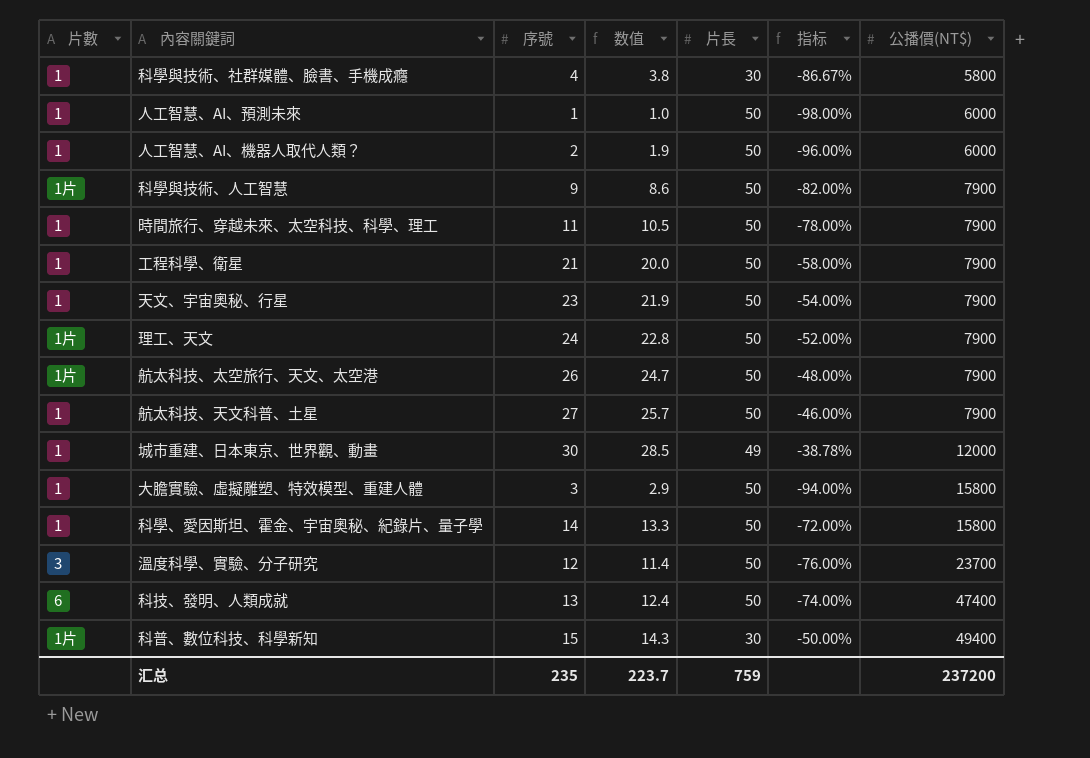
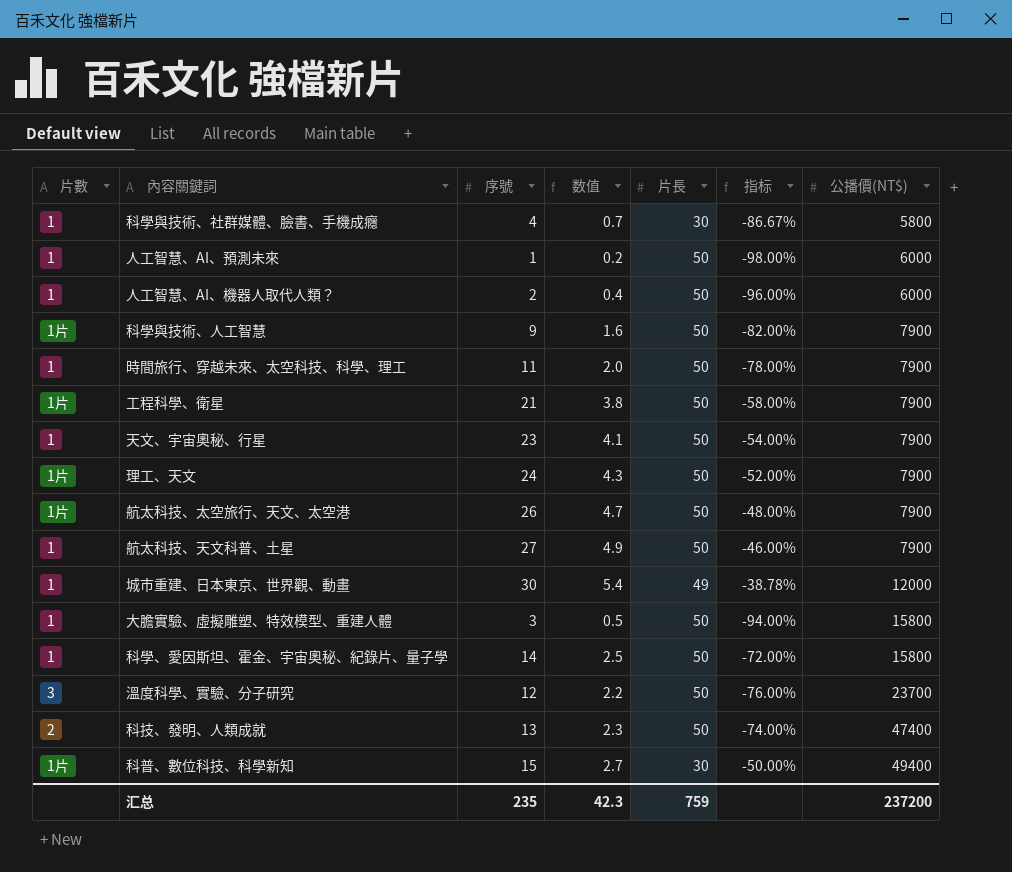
column 数值 | formula: [序號] * 0.95 -> [序號] * 0.18
工程科學、衛星 | 片數: 1 -> 1片
科技、發明、人類成就 | 片數: 6 -> 2
汇总 | 数值: 223.7 -> 42.3

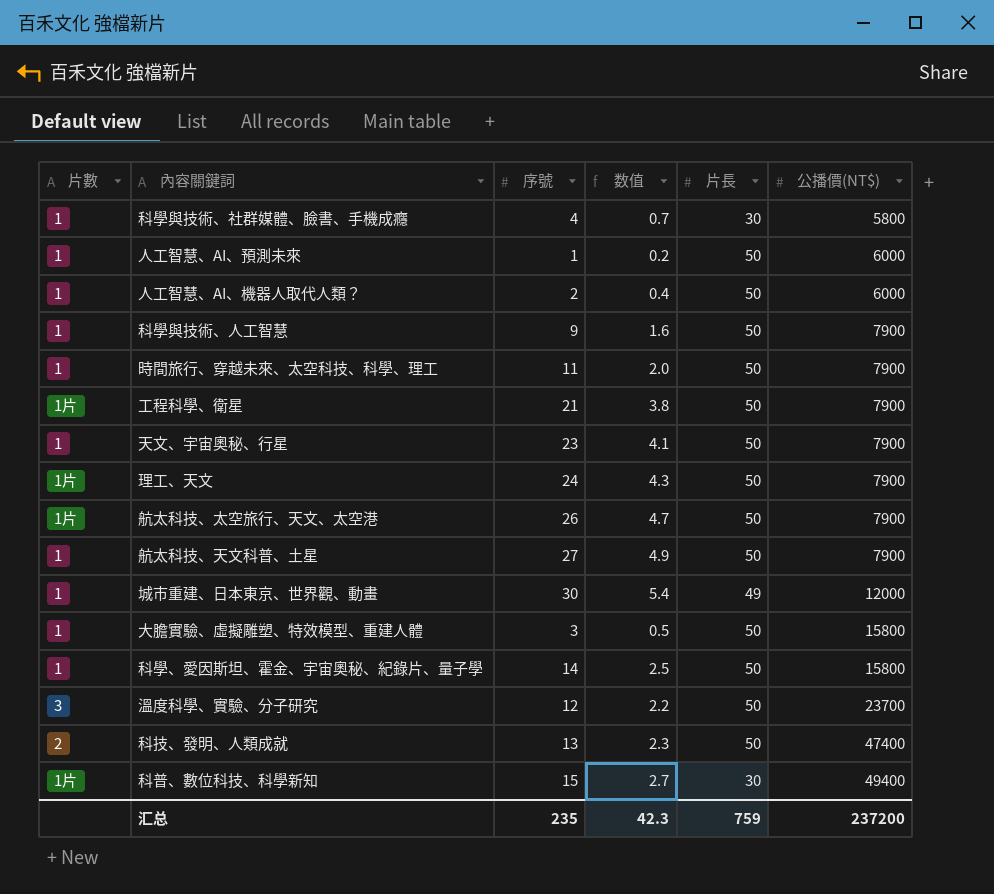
column 指标 | formula: ([序號] - [片長]) / [片長] -> none
科學與技術、人工智慧 | 片數: 1片 -> 1

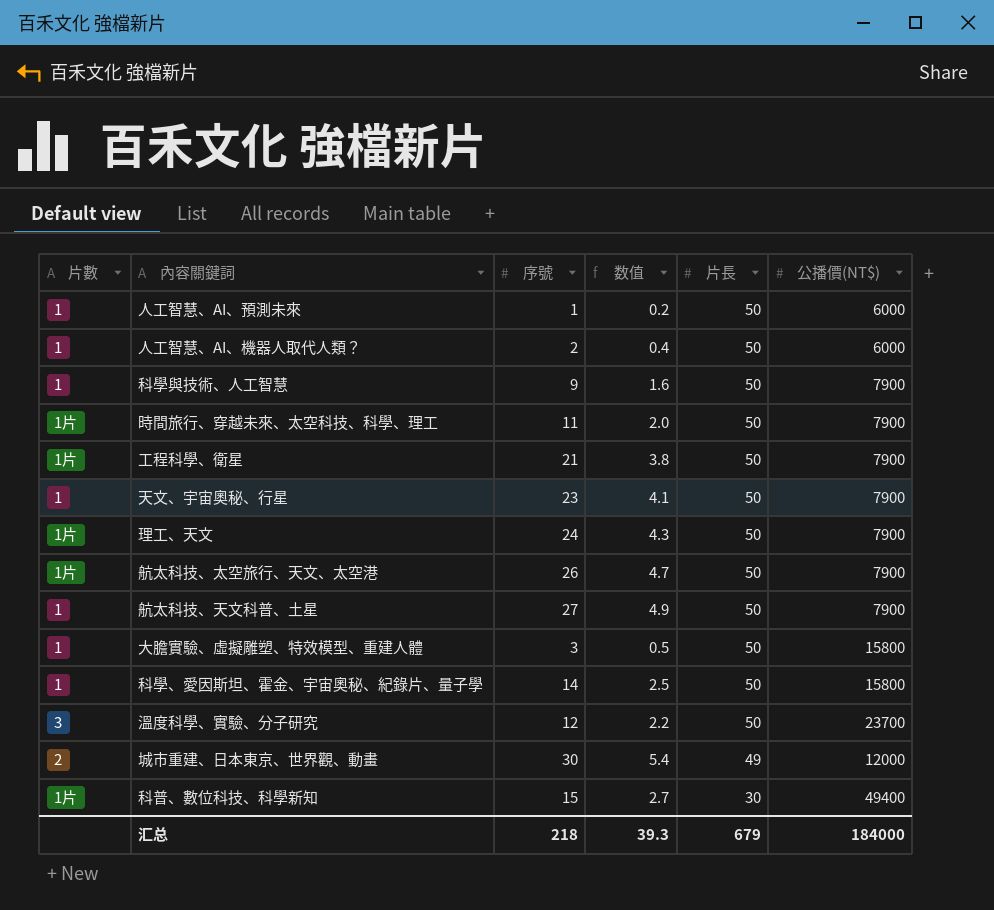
row order: 公播價(NT$) ascending -> 片長 descending
row 科學與技術、社群媒體、臉書、手機成癮: 1 | 4 | 0.7 | 30 | 5800 -> none
row 科技、發明、人類成就: 2 | 13 | 2.3 | 50 | 47400 -> none
時間旅行、穿越未來、太空科技、科學、理工 | 片數: 1 -> 1片
城市重建、日本東京、世界觀、動畫 | 片數: 1 -> 2
汇总 | 序號: 235 -> 218
汇总 | 数值: 42.3 -> 39.3
汇总 | 片長: 759 -> 679
汇总 | 公播價(NT$): 237200 -> 184000

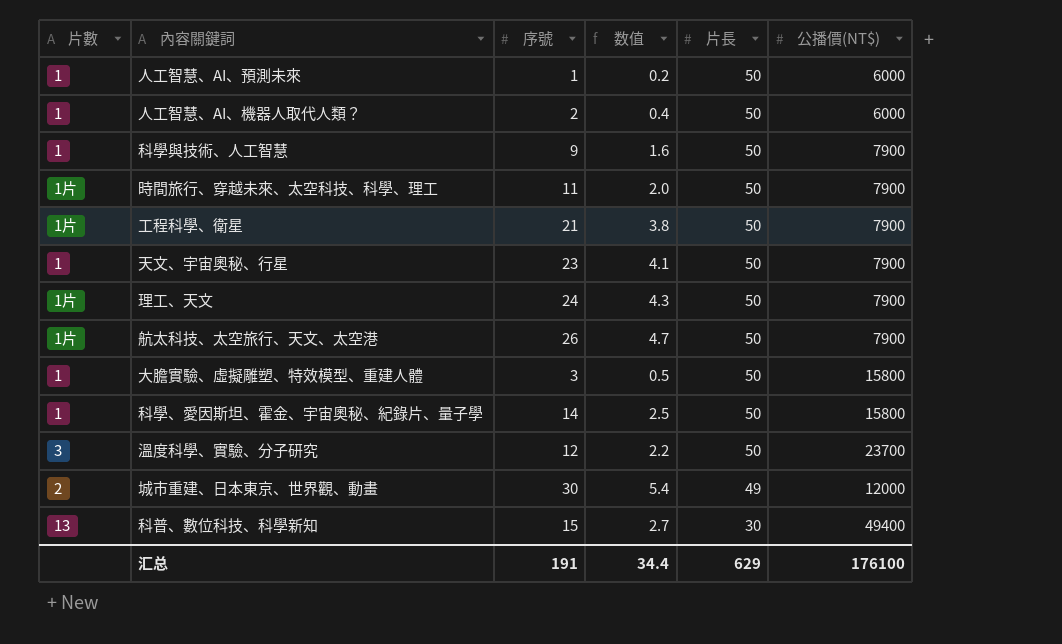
row 航太科技、天文科普、土星: 1 | 27 | 4.9 | 50 | 7900 -> none
科普、數位科技、科學新知 | 片數: 1片 -> 13
汇总 | 序號: 218 -> 191
汇总 | 数值: 39.3 -> 34.4
汇总 | 片長: 679 -> 629
汇总 | 公播價(NT$): 184000 -> 176100

